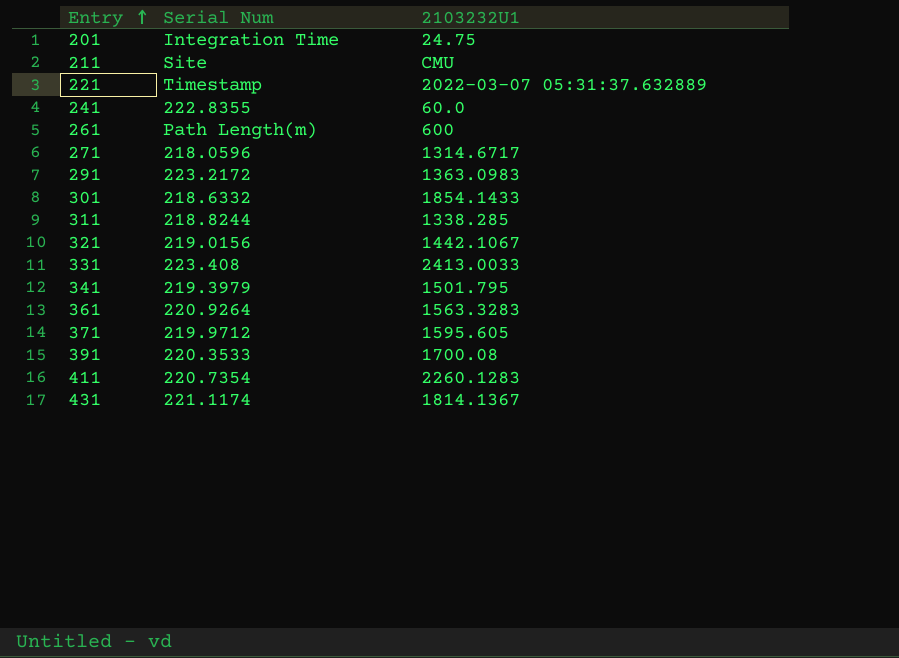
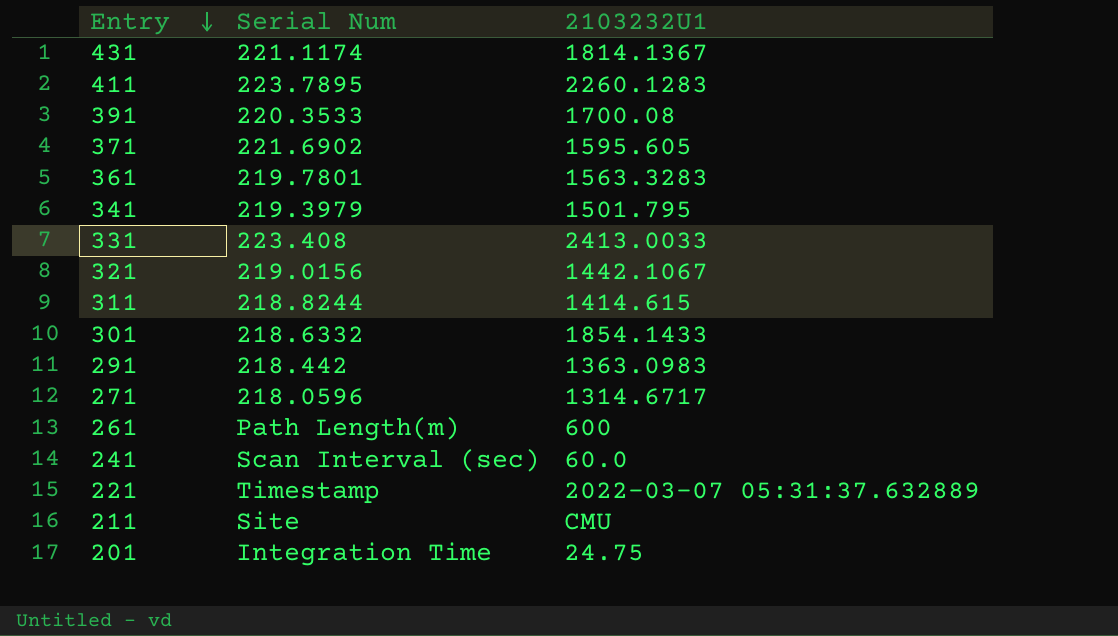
row order: Entry ascending -> Entry descending
411 | Serial Num: 220.7354 -> 223.7895
371 | Serial Num: 219.9712 -> 221.6902
361 | Serial Num: 220.9264 -> 219.7801
311 | 2103232U1: 1338.285 -> 1414.615
291 | Serial Num: 223.2172 -> 218.442
241 | Serial Num: 222.8355 -> Scan Interval (sec)

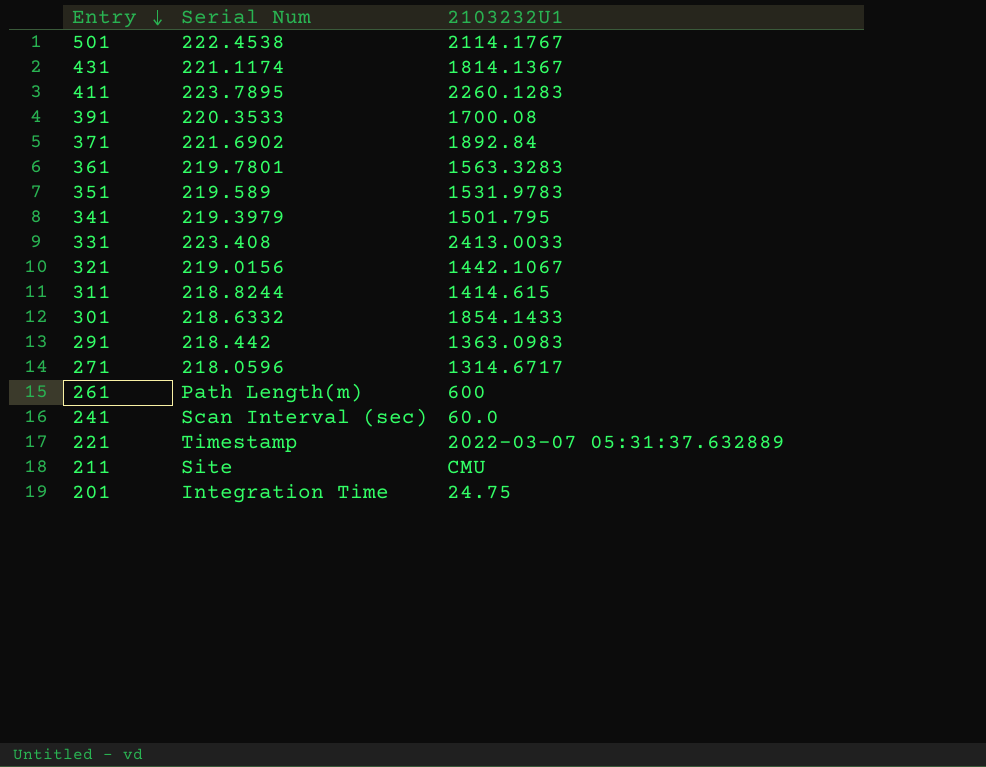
row 501: none -> 222.4538 | 2114.1767
371 | 2103232U1: 1595.605 -> 1892.84
row 351: none -> 219.589 | 1531.9783

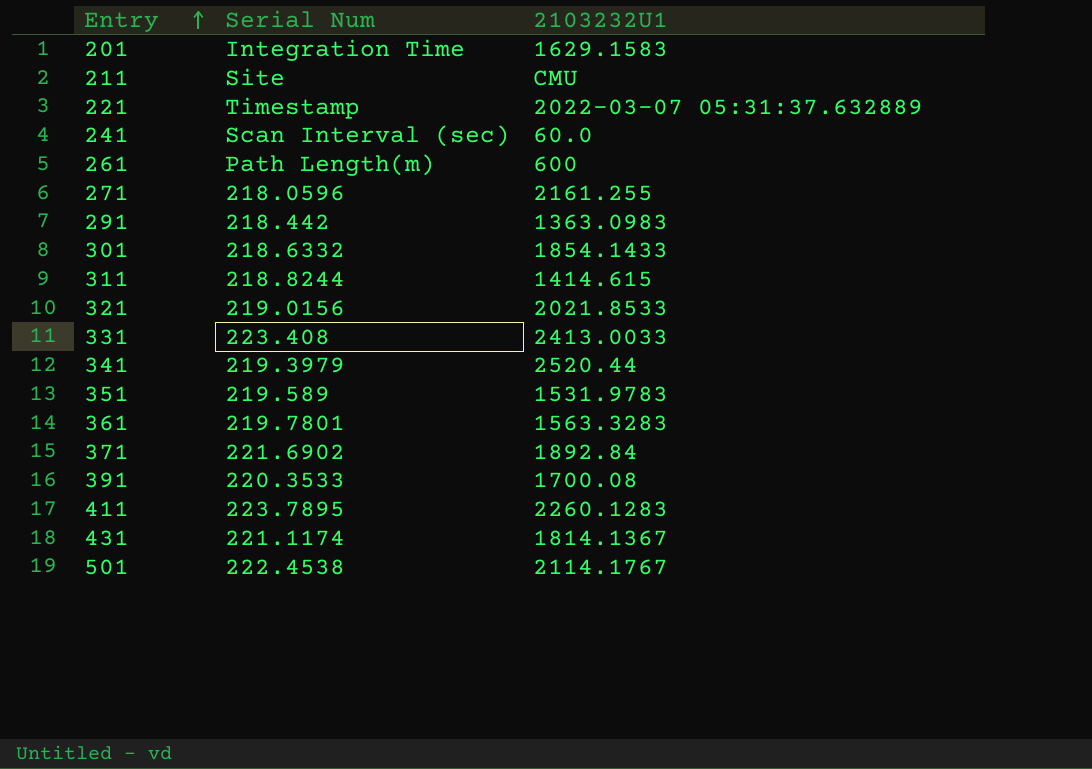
row order: Entry descending -> Entry ascending
201 | 2103232U1: 24.75 -> 1629.1583
271 | 2103232U1: 1314.6717 -> 2161.255
321 | 2103232U1: 1442.1067 -> 2021.8533
341 | 2103232U1: 1501.795 -> 2520.44

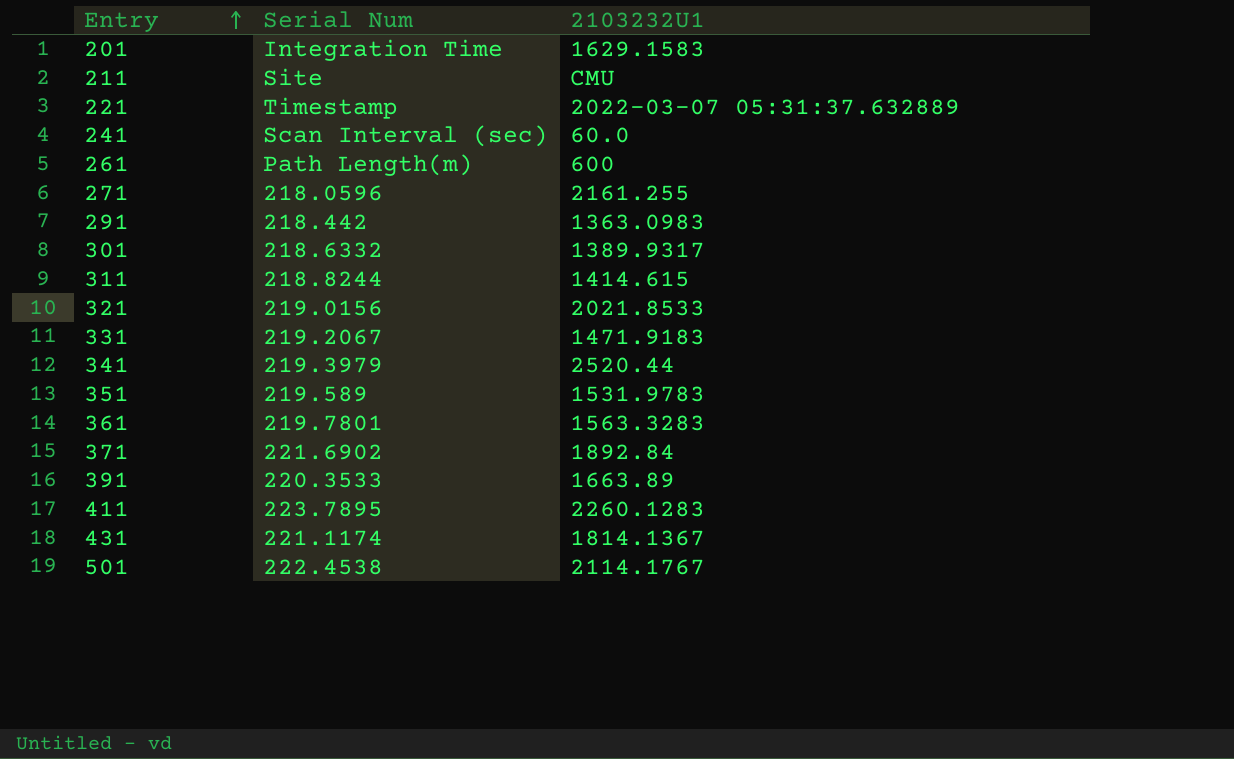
301 | 2103232U1: 1854.1433 -> 1389.9317
331 | Serial Num: 223.408 -> 219.2067
331 | 2103232U1: 2413.0033 -> 1471.9183
391 | 2103232U1: 1700.08 -> 1663.89

